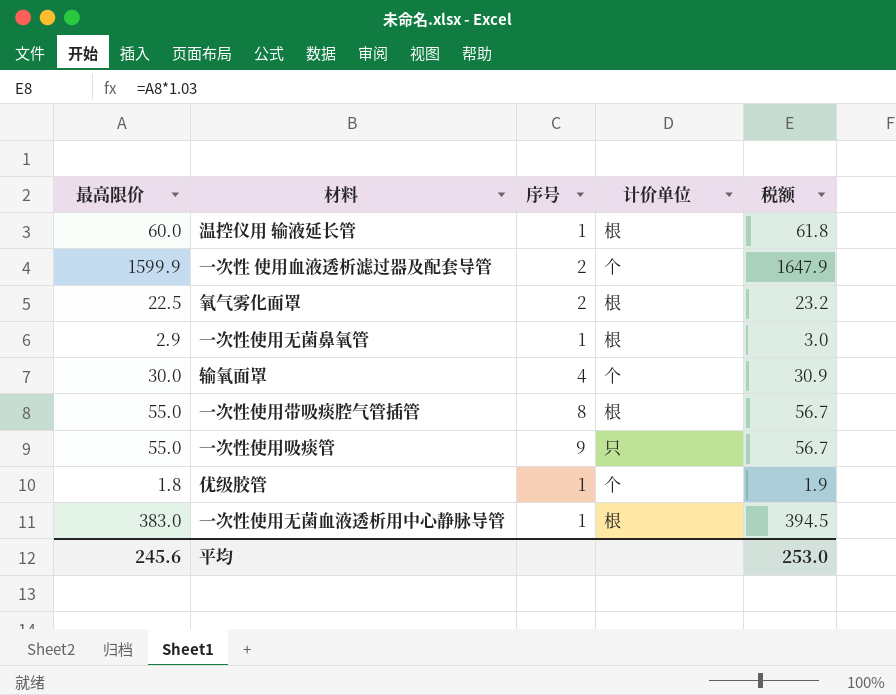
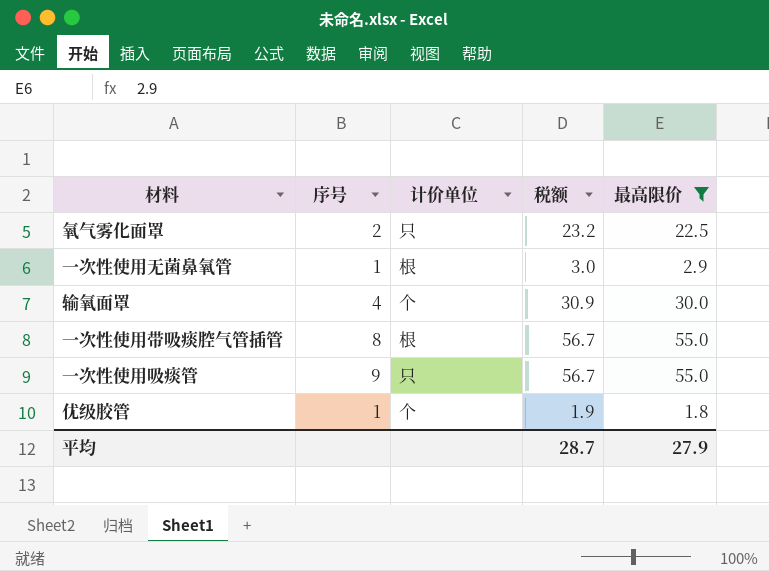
filter: none -> 最高限价 <= 55.0
column 最高限价 | position: 1 -> 5
氧气雾化面罩 | 计价单位: 根 -> 只
平均 | 税额: 253.0 -> 28.7
平均 | 最高限价: 245.6 -> 27.9

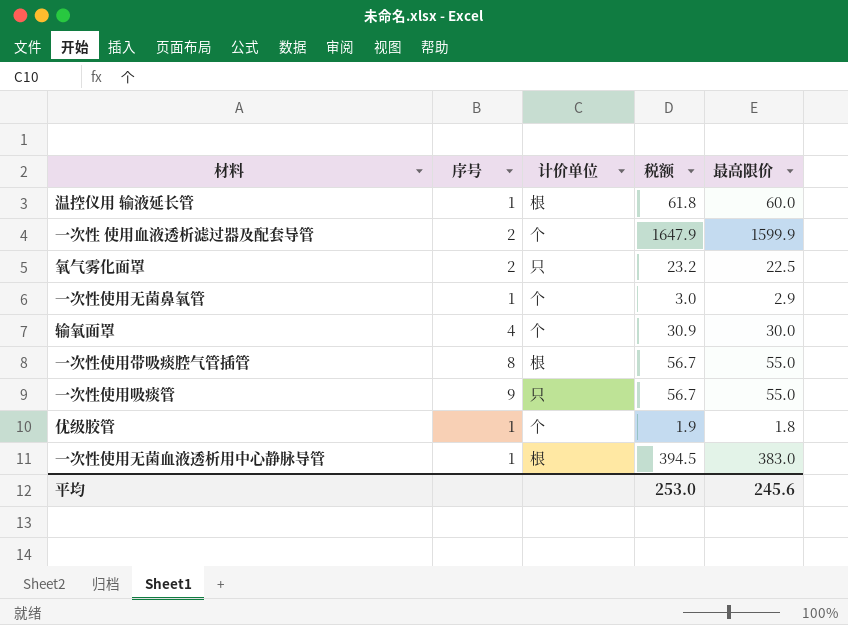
filter: 最高限价 <= 55.0 -> none
一次性使用无菌鼻氧管 | 计价单位: 根 -> 个
平均 | 税额: 28.7 -> 253.0
平均 | 最高限价: 27.9 -> 245.6

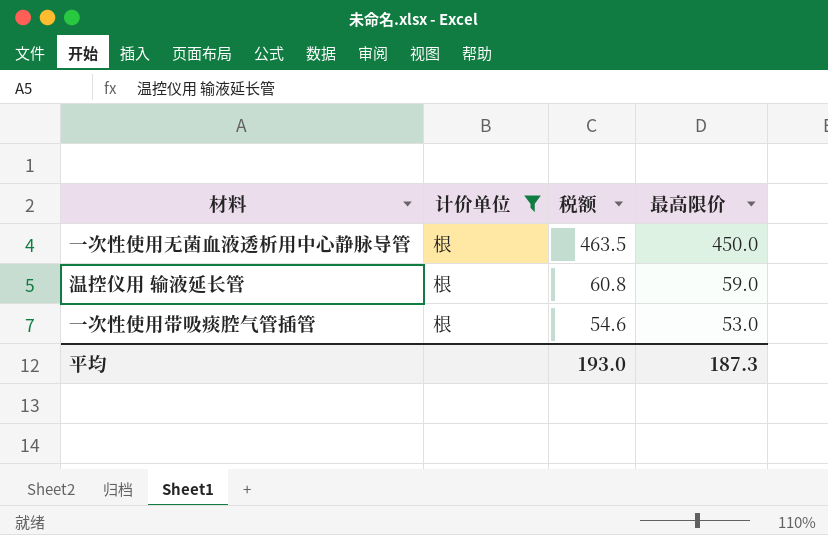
filter: none -> 计价单位 = 根
row order: none -> 税额 descending
column 序号 | position: 2 -> none
一次性使用无菌血液透析用中心静脉导管 | 税额: 394.5 -> 463.5
一次性使用无菌血液透析用中心静脉导管 | 最高限价: 383.0 -> 450.0
温控仪用 输液延长管 | 税额: 61.8 -> 60.8
温控仪用 输液延长管 | 最高限价: 60.0 -> 59.0
一次性使用带吸痰腔气管插管 | 税额: 56.7 -> 54.6
一次性使用带吸痰腔气管插管 | 最高限价: 55.0 -> 53.0
平均 | 税额: 253.0 -> 193.0
平均 | 最高限价: 245.6 -> 187.3

